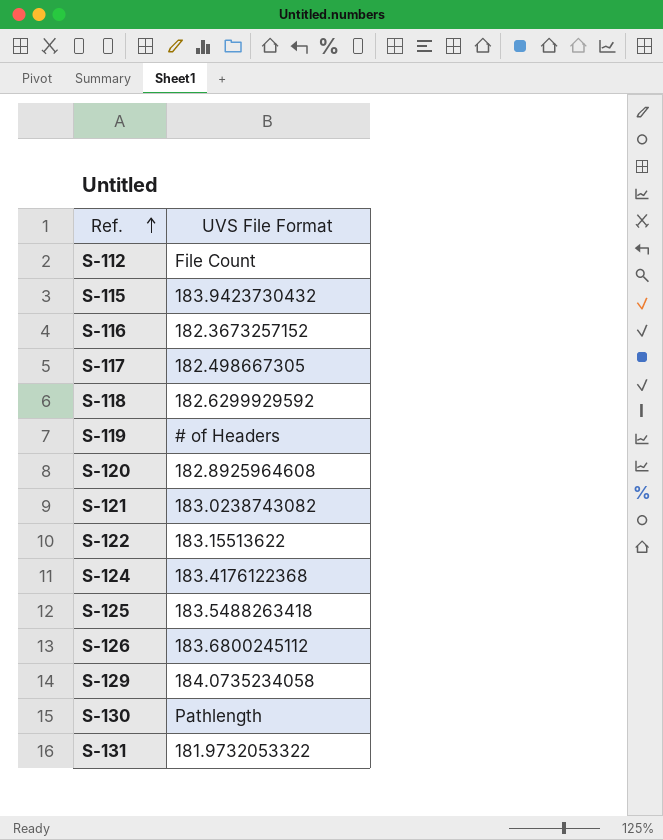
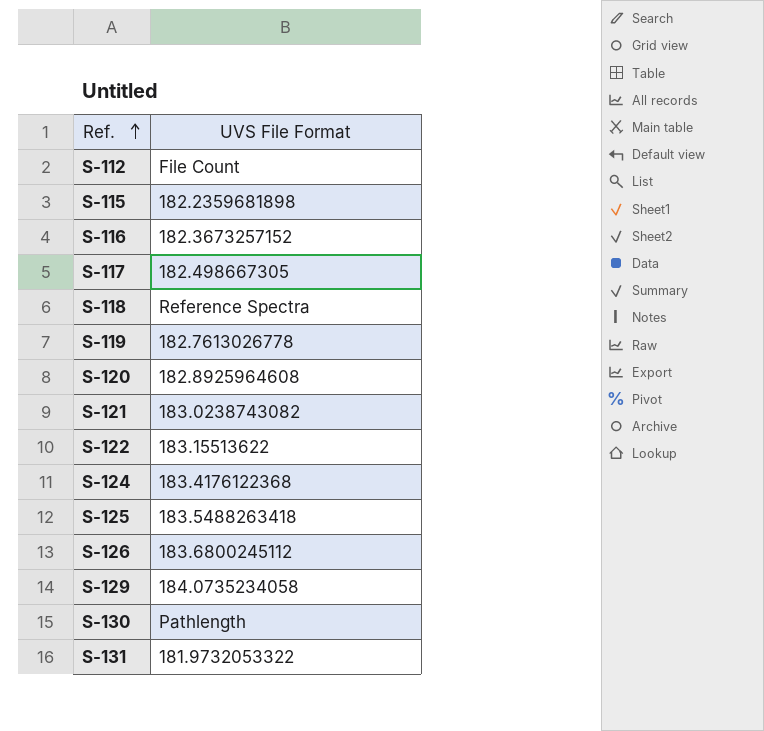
S-115 | UVS File Format: 183.9423730432 -> 182.2359681898
S-118 | UVS File Format: 182.6299929592 -> Reference Spectra
S-119 | UVS File Format: # of Headers -> 182.7613026778

